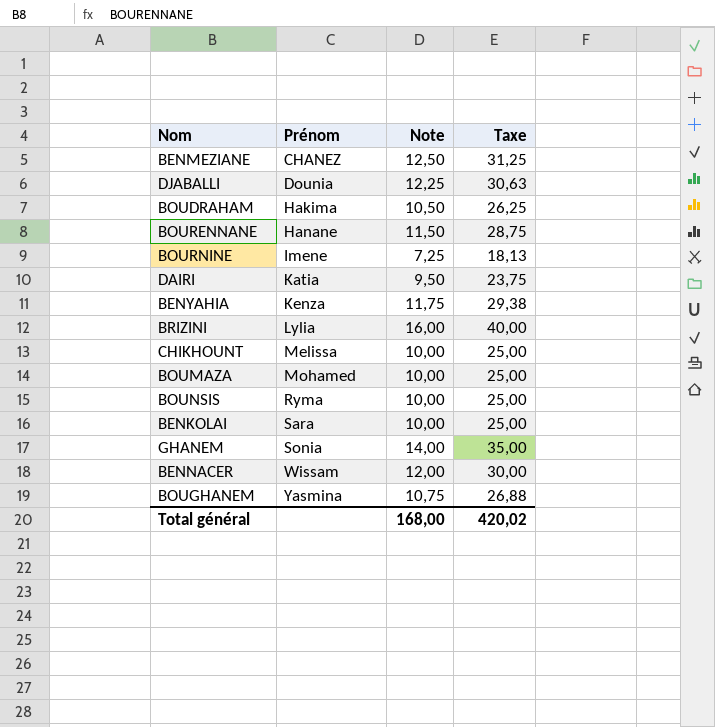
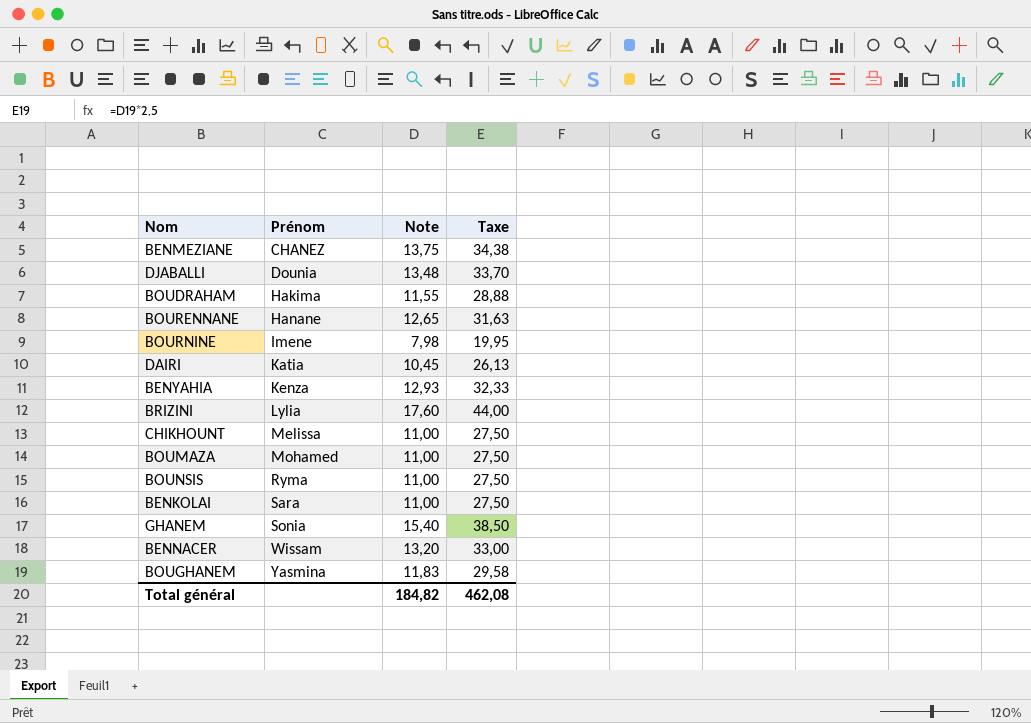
BENMEZIANE | Note: 12,50 -> 13,75
BENMEZIANE | Taxe: 31,25 -> 34,38
DJABALLI | Note: 12,25 -> 13,48
DJABALLI | Taxe: 30,63 -> 33,70
BOUDRAHAM | Note: 10,50 -> 11,55
BOUDRAHAM | Taxe: 26,25 -> 28,88
BOURENNANE | Note: 11,50 -> 12,65
BOURENNANE | Taxe: 28,75 -> 31,63
BOURNINE | Note: 7,25 -> 7,98
BOURNINE | Taxe: 18,13 -> 19,95
DAIRI | Note: 9,50 -> 10,45
DAIRI | Taxe: 23,75 -> 26,13
BENYAHIA | Note: 11,75 -> 12,93
BENYAHIA | Taxe: 29,38 -> 32,33
BRIZINI | Note: 16,00 -> 17,60
BRIZINI | Taxe: 40,00 -> 44,00
CHIKHOUNT | Note: 10,00 -> 11,00
CHIKHOUNT | Taxe: 25,00 -> 27,50
BOUMAZA | Note: 10,00 -> 11,00
BOUMAZA | Taxe: 25,00 -> 27,50
BOUNSIS | Note: 10,00 -> 11,00
BOUNSIS | Taxe: 25,00 -> 27,50
BENKOLAI | Note: 10,00 -> 11,00
BENKOLAI | Taxe: 25,00 -> 27,50
GHANEM | Note: 14,00 -> 15,40
GHANEM | Taxe: 35,00 -> 38,50
BENNACER | Note: 12,00 -> 13,20
BENNACER | Taxe: 30,00 -> 33,00
BOUGHANEM | Note: 10,75 -> 11,83
BOUGHANEM | Taxe: 26,88 -> 29,58
Total général | Note: 168,00 -> 184,82
Total général | Taxe: 420,02 -> 462,08

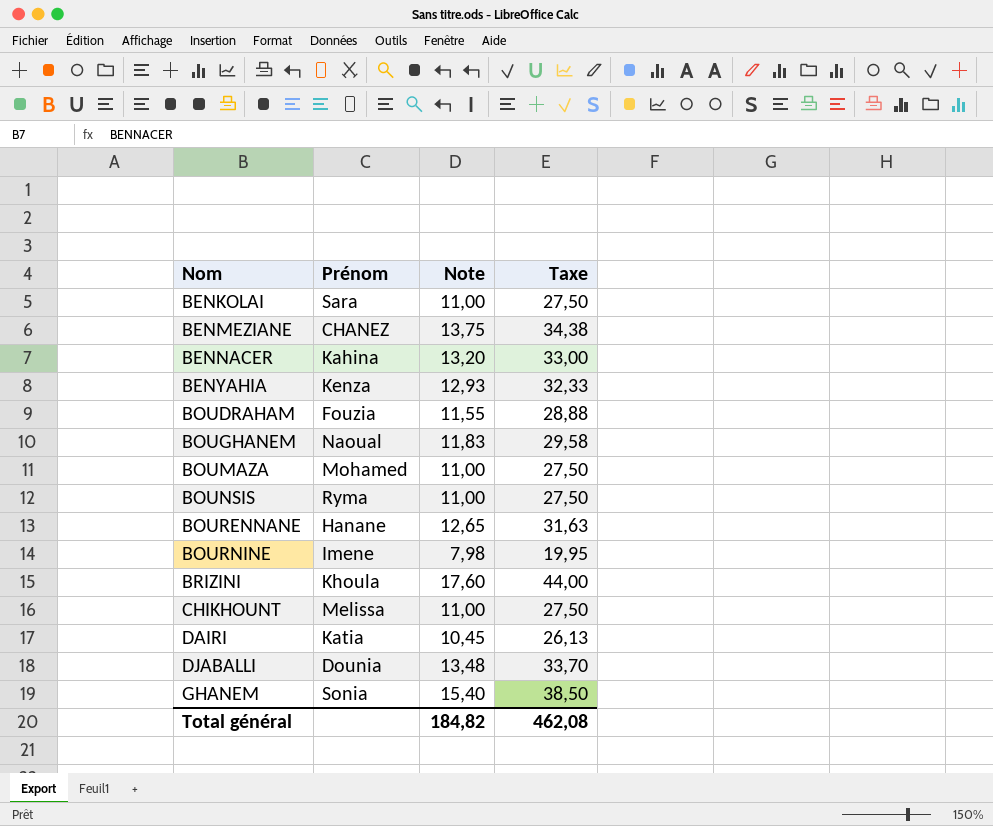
row order: Prénom ascending -> Nom ascending
BENNACER | Prénom: Wissam -> Kahina
BOUDRAHAM | Prénom: Hakima -> Fouzia
BOUGHANEM | Prénom: Yasmina -> Naoual
BRIZINI | Prénom: Lylia -> Khoula

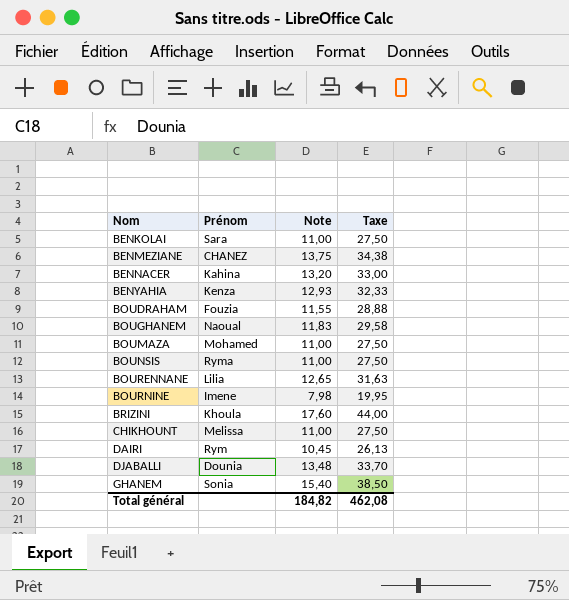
BOURENNANE | Prénom: Hanane -> Lilia
DAIRI | Prénom: Katia -> Rym

